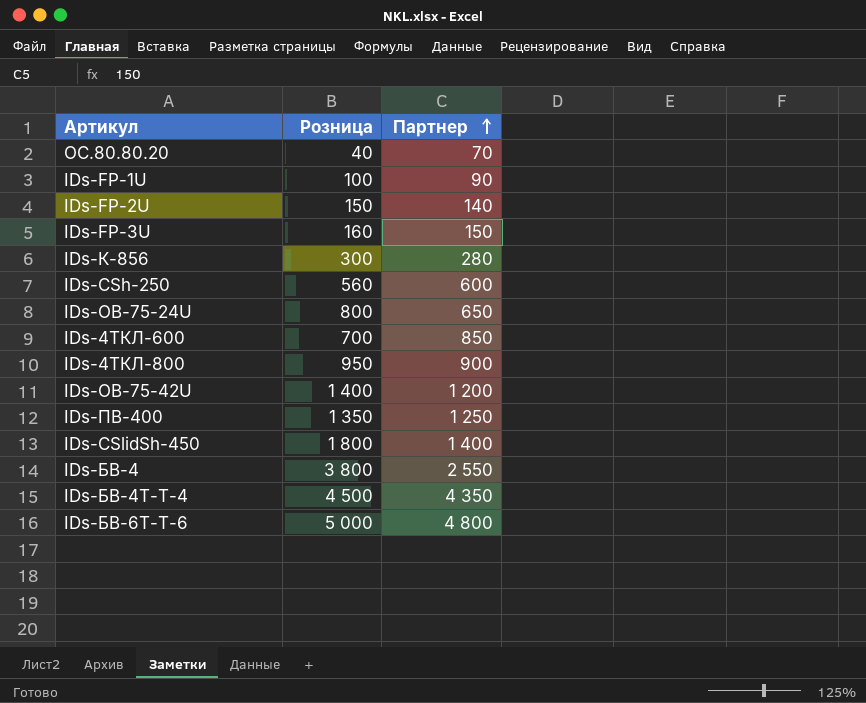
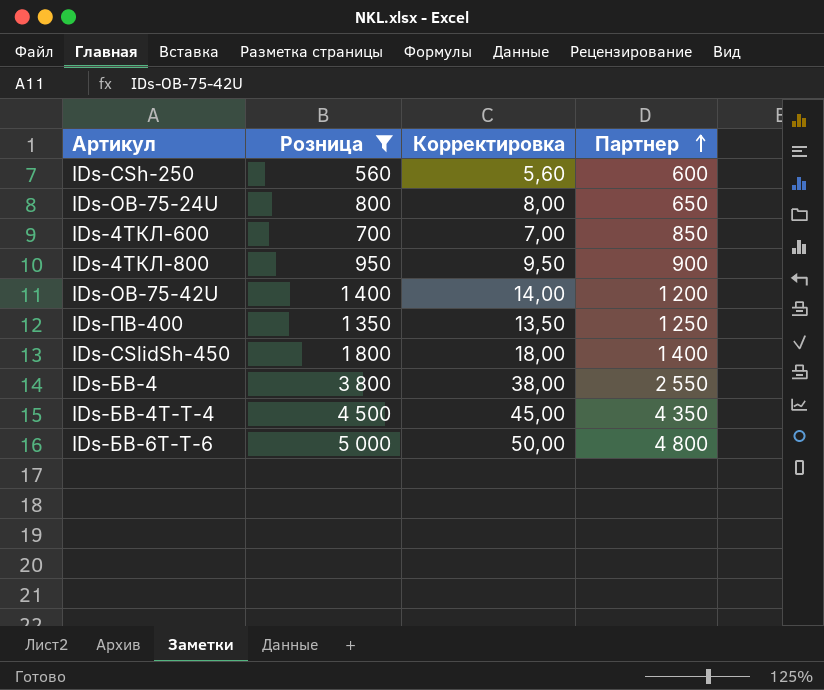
filter: none -> Розница >= 560
column Корректировка | formula: none -> [Розница] * 0,01

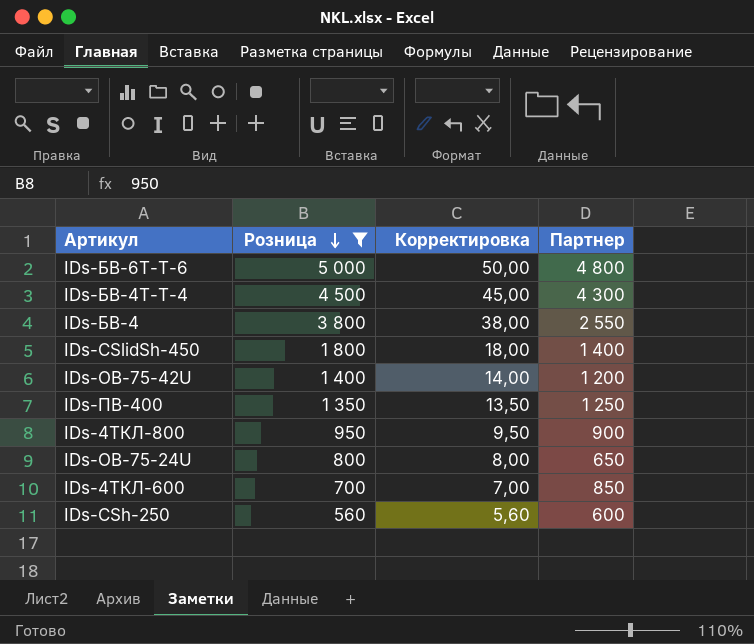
row order: Партнер ascending -> Розница descending
IDs-БВ-4Т-T-4 | Партнер: 4 350 -> 4 300

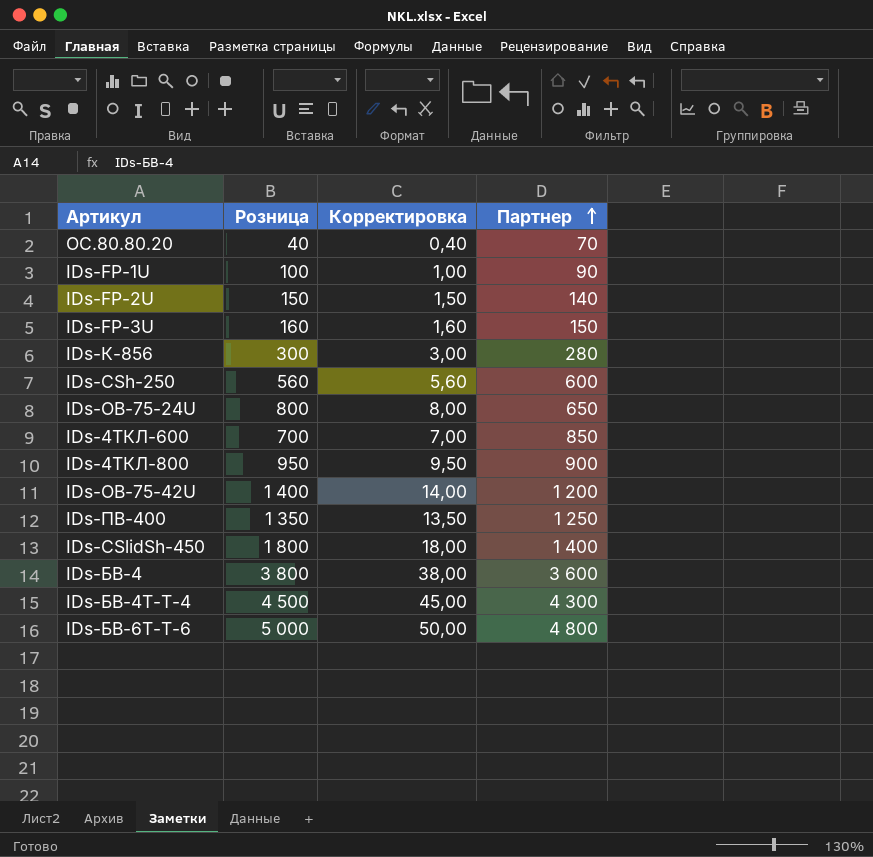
filter: Розница >= 560 -> none
row order: Розница descending -> Партнер ascending
IDs-БВ-4 | Партнер: 2 550 -> 3 600

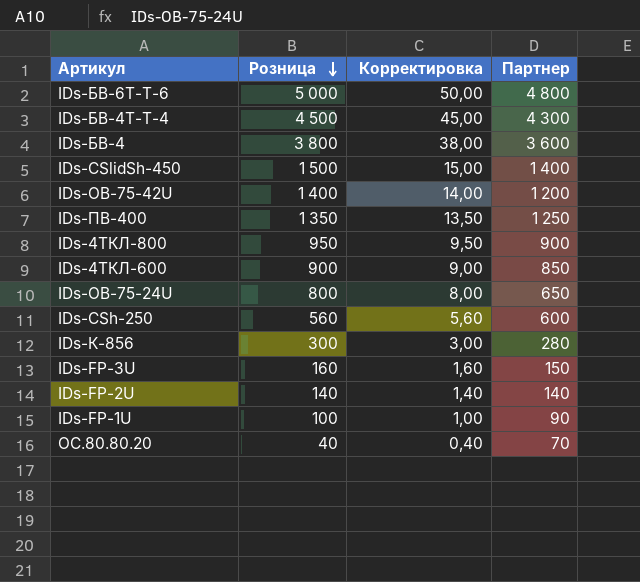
row order: Партнер ascending -> Розница descending
IDs-CSlidSh-450 | Розница: 1 800 -> 1 500
IDs-CSlidSh-450 | Корректировка: 18,00 -> 15,00
IDs-4ТКЛ-600 | Розница: 700 -> 900
IDs-4ТКЛ-600 | Корректировка: 7,00 -> 9,00
IDs-FP-2U | Розница: 150 -> 140
IDs-FP-2U | Корректировка: 1,50 -> 1,40

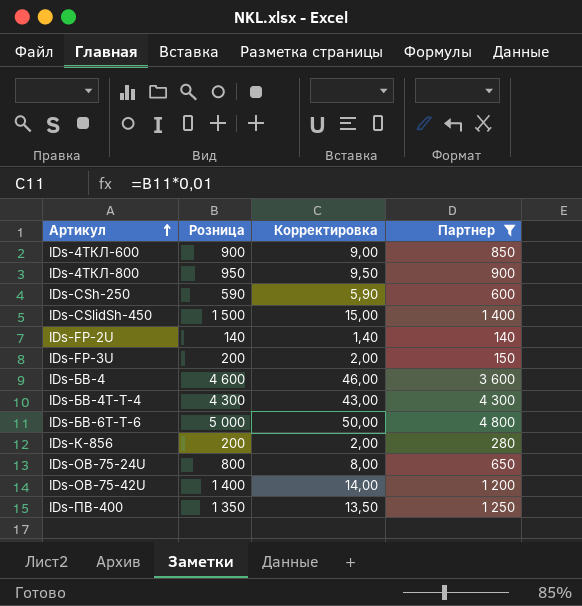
filter: none -> Партнер >= 140
row order: Розница descending -> Артикул ascending
IDs-CSh-250 | Розница: 560 -> 590
IDs-CSh-250 | Корректировка: 5,60 -> 5,90
IDs-FP-3U | Розница: 160 -> 200
IDs-FP-3U | Корректировка: 1,60 -> 2,00
IDs-БВ-4 | Розница: 3 800 -> 4 600
IDs-БВ-4 | Корректировка: 38,00 -> 46,00
IDs-БВ-4Т-T-4 | Розница: 4 500 -> 4 300
IDs-БВ-4Т-T-4 | Корректировка: 45,00 -> 43,00
IDs-К-856 | Розница: 300 -> 200
IDs-К-856 | Корректировка: 3,00 -> 2,00

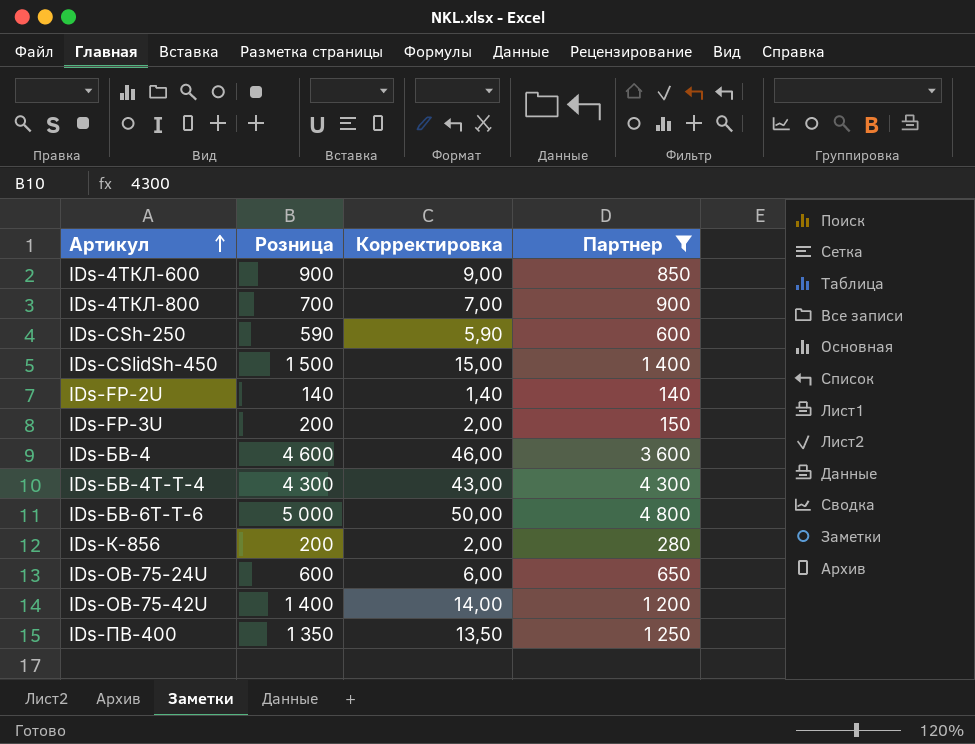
IDs-4ТКЛ-800 | Розница: 950 -> 700
IDs-4ТКЛ-800 | Корректировка: 9,50 -> 7,00
IDs-ОВ-75-24U | Розница: 800 -> 600
IDs-ОВ-75-24U | Корректировка: 8,00 -> 6,00

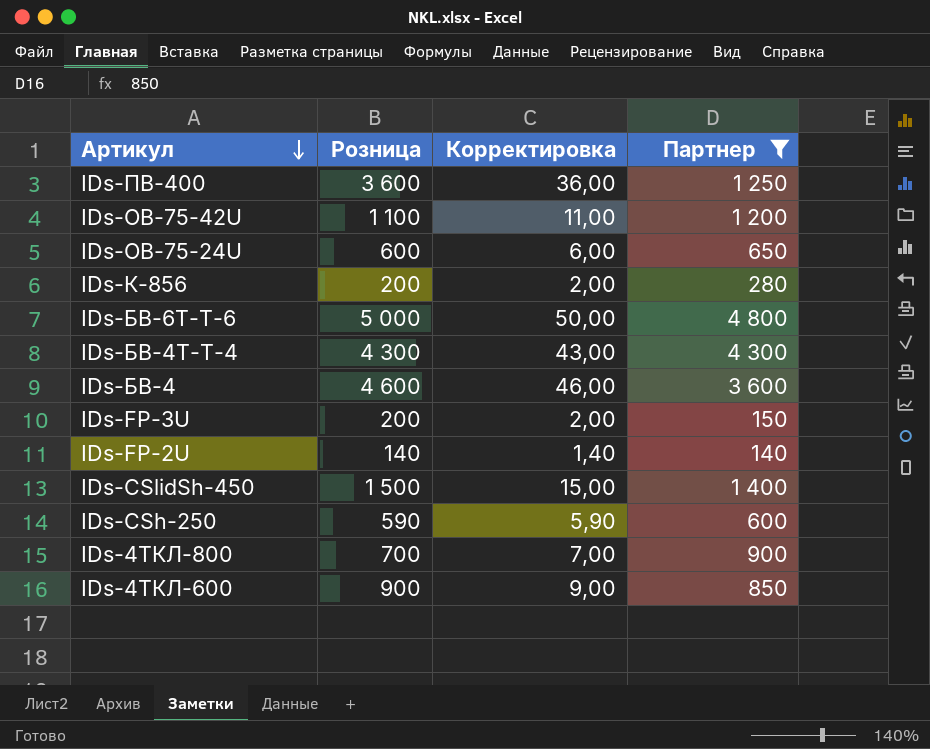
row order: Артикул ascending -> Артикул descending
IDs-ПВ-400 | Розница: 1 350 -> 3 600
IDs-ПВ-400 | Корректировка: 13,50 -> 36,00
IDs-ОВ-75-42U | Розница: 1 400 -> 1 100
IDs-ОВ-75-42U | Корректировка: 14,00 -> 11,00

